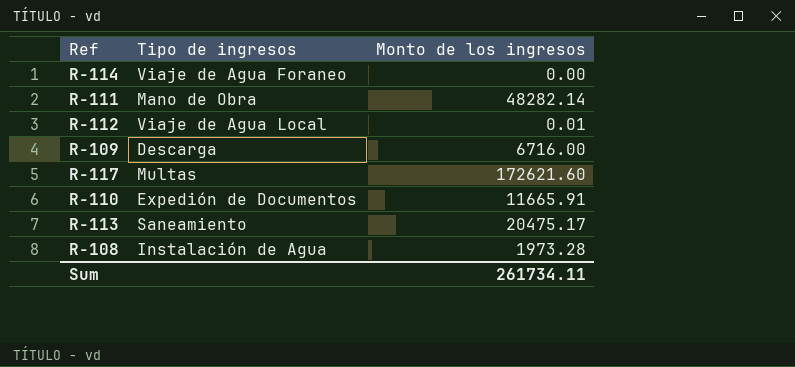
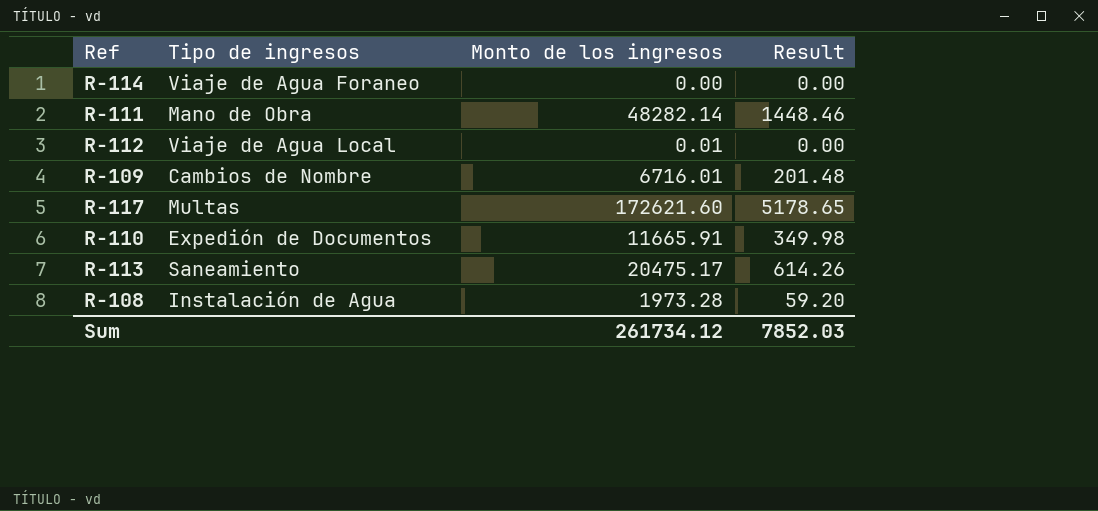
column Result | formula: none -> [Monto de los ingresos] * 0.03
R-109 | Tipo de ingresos: Descarga -> Cambios de Nombre
R-109 | Monto de los ingresos: 6716.00 -> 6716.01
Sum | Monto de los ingresos: 261734.11 -> 261734.12

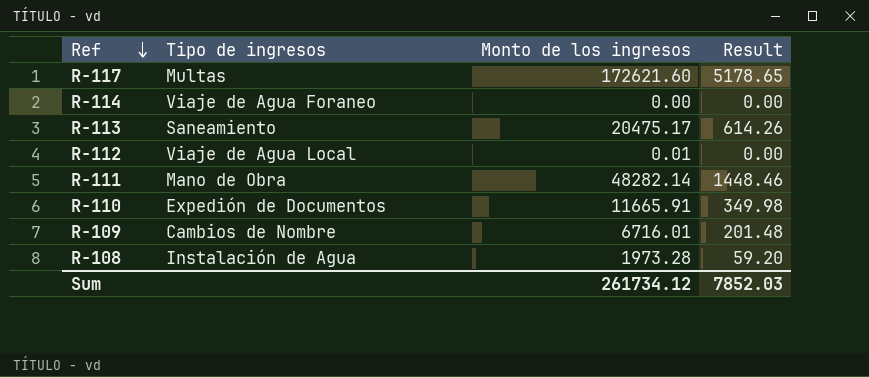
row order: none -> Ref descending

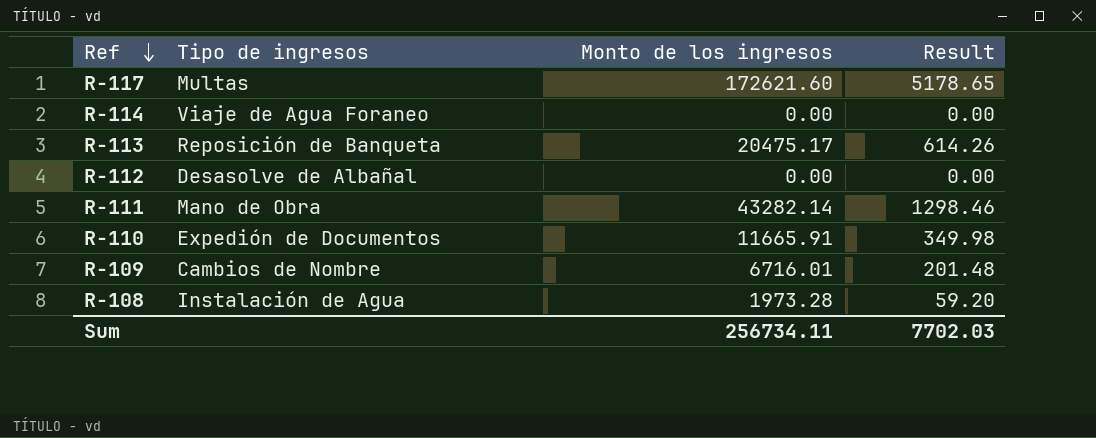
R-113 | Tipo de ingresos: Saneamiento -> Reposición de Banqueta
R-112 | Tipo de ingresos: Viaje de Agua Local -> Desasolve de Albañal
R-112 | Monto de los ingresos: 0.01 -> 0.00
R-111 | Monto de los ingresos: 48282.14 -> 43282.14
R-111 | Result: 1448.46 -> 1298.46
Sum | Monto de los ingresos: 261734.12 -> 256734.11
Sum | Result: 7852.03 -> 7702.03

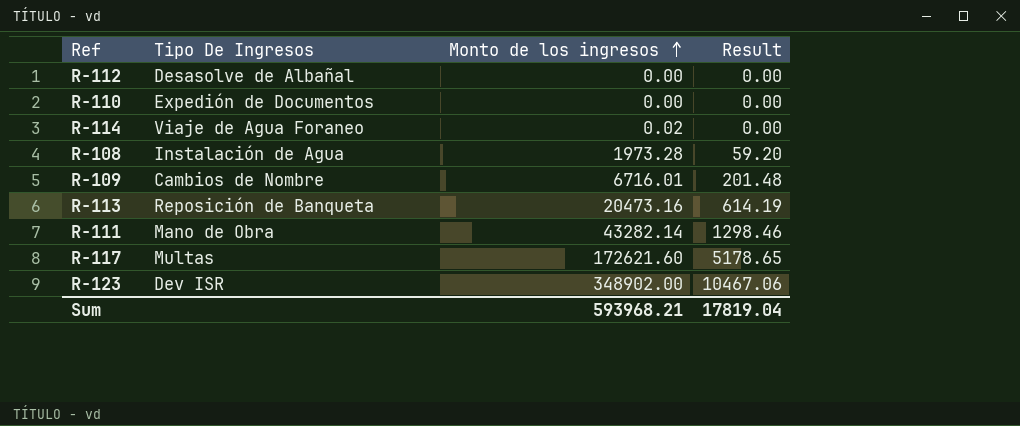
row order: Ref descending -> Monto de los ingresos ascending
column name: Tipo de ingresos -> Tipo De Ingresos
R-110 | Monto de los ingresos: 11665.91 -> 0.00
R-110 | Result: 349.98 -> 0.00
R-114 | Monto de los ingresos: 0.00 -> 0.02
R-113 | Monto de los ingresos: 20475.17 -> 20473.16
R-113 | Result: 614.26 -> 614.19
row R-123: none -> Dev ISR | 348902.00 | 10467.06
Sum | Monto de los ingresos: 256734.11 -> 593968.21
Sum | Result: 7702.03 -> 17819.04

